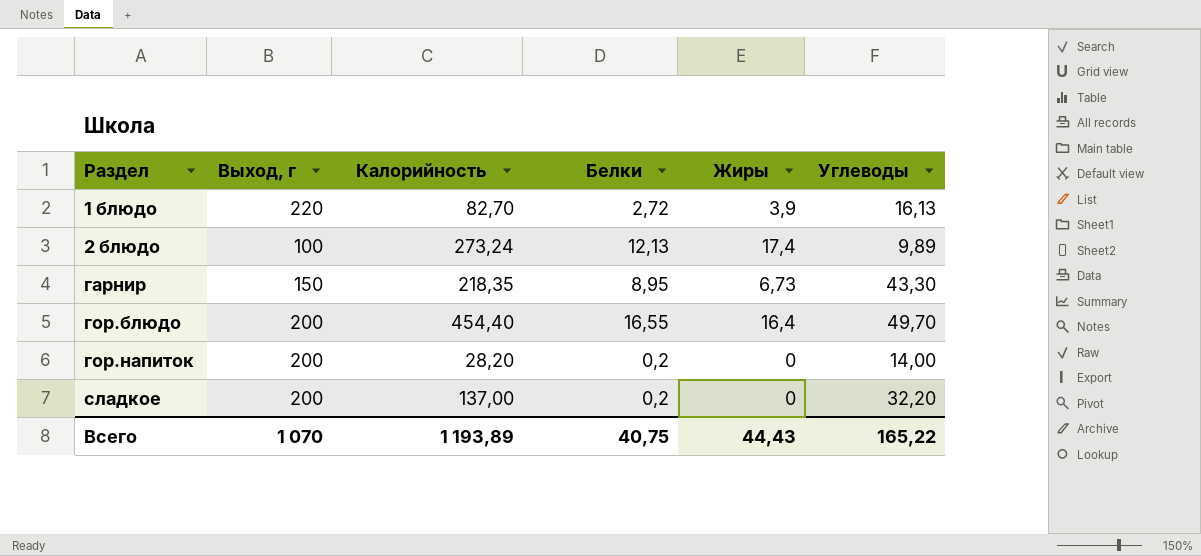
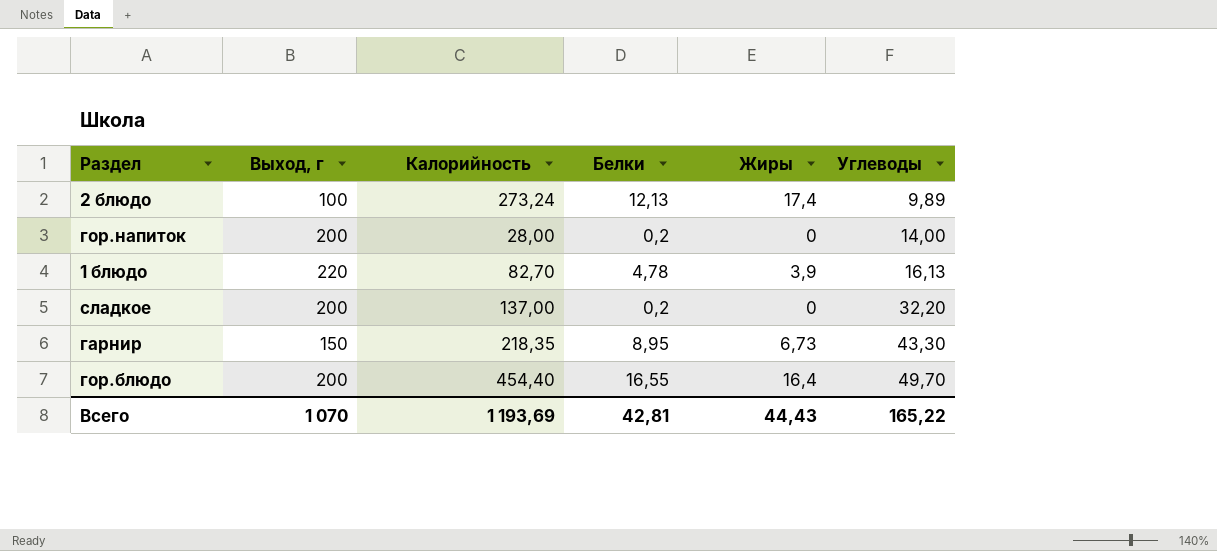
row order: Раздел ascending -> Углеводы ascending
гор.напиток | Калорийность: 28,20 -> 28,00
1 блюдо | Белки: 2,72 -> 4,78
Всего | Калорийность: 1 193,89 -> 1 193,69
Всего | Белки: 40,75 -> 42,81

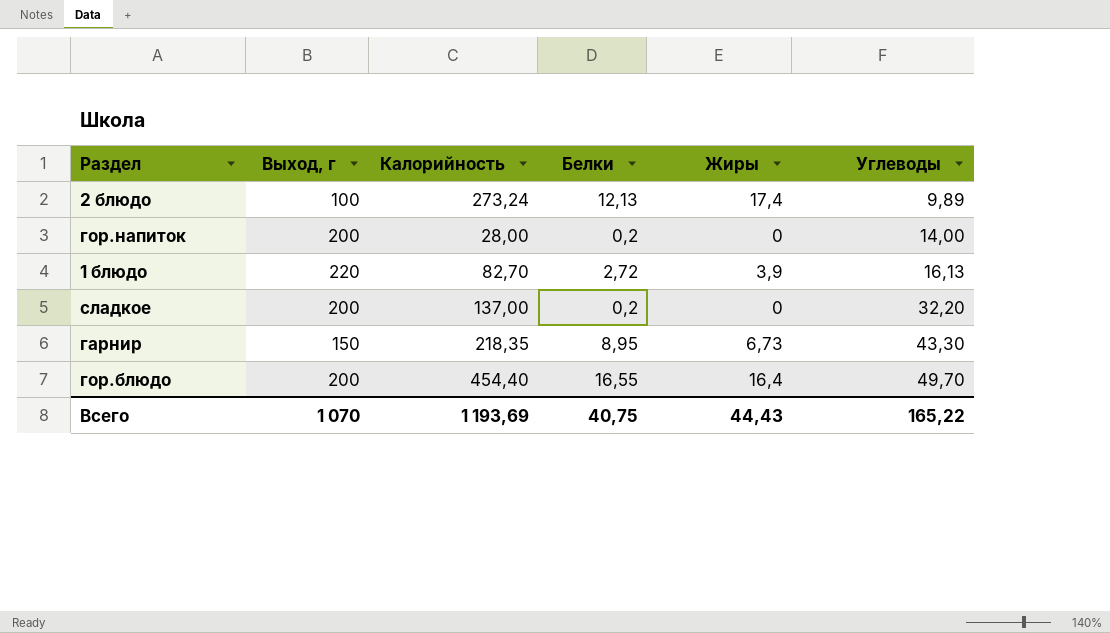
1 блюдо | Белки: 4,78 -> 2,72
Всего | Белки: 42,81 -> 40,75

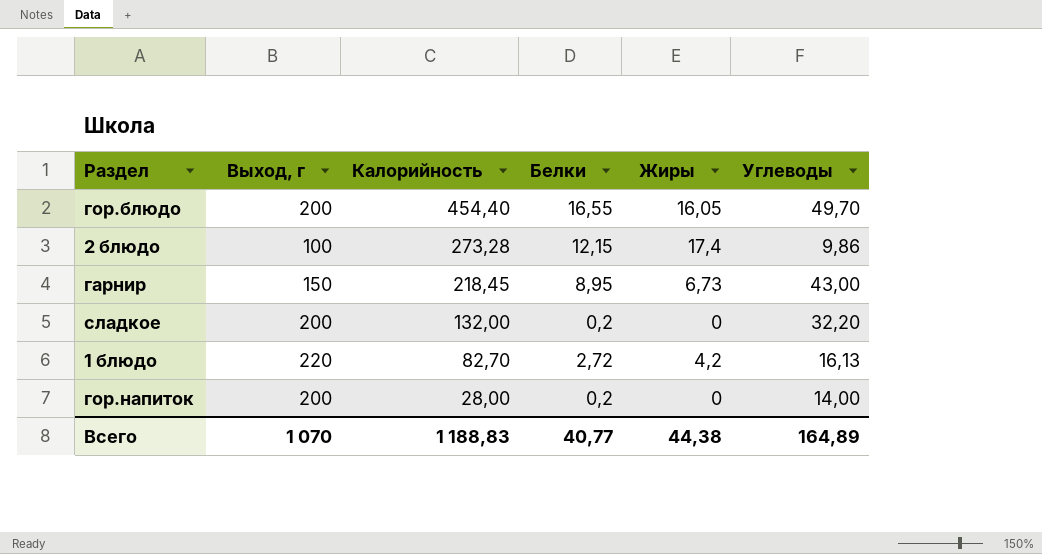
row order: Углеводы ascending -> Калорийность descending
гор.блюдо | Жиры: 16,4 -> 16,05
2 блюдо | Калорийность: 273,24 -> 273,28
2 блюдо | Белки: 12,13 -> 12,15
2 блюдо | Углеводы: 9,89 -> 9,86
гарнир | Калорийность: 218,35 -> 218,45
гарнир | Углеводы: 43,30 -> 43,00
сладкое | Калорийность: 137,00 -> 132,00
1 блюдо | Жиры: 3,9 -> 4,2
Всего | Калорийность: 1 193,69 -> 1 188,83
Всего | Белки: 40,75 -> 40,77
Всего | Жиры: 44,43 -> 44,38
Всего | Углеводы: 165,22 -> 164,89

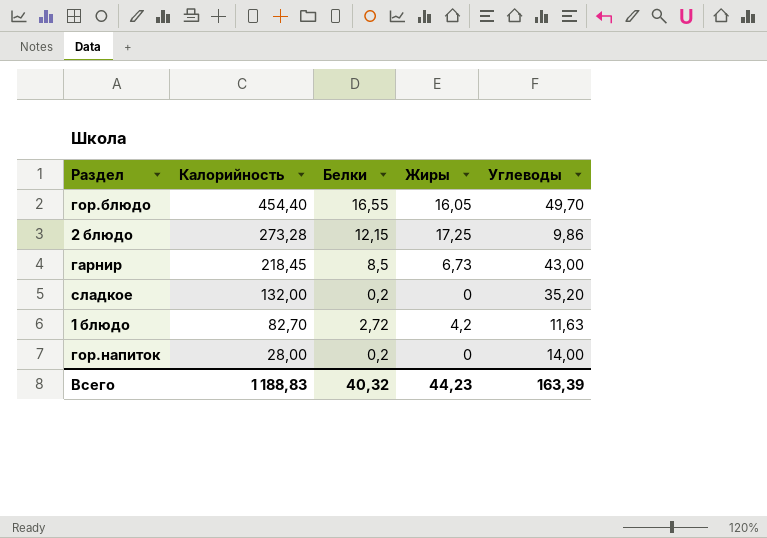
column Выход, г | position: 2 -> none
2 блюдо | Жиры: 17,4 -> 17,25
гарнир | Белки: 8,95 -> 8,5
сладкое | Углеводы: 32,20 -> 35,20
1 блюдо | Углеводы: 16,13 -> 11,63
Всего | Белки: 40,77 -> 40,32
Всего | Жиры: 44,38 -> 44,23
Всего | Углеводы: 164,89 -> 163,39

